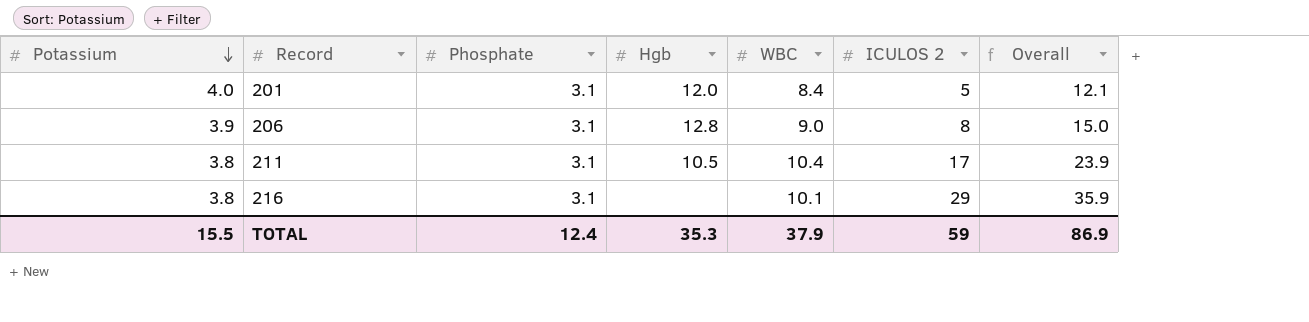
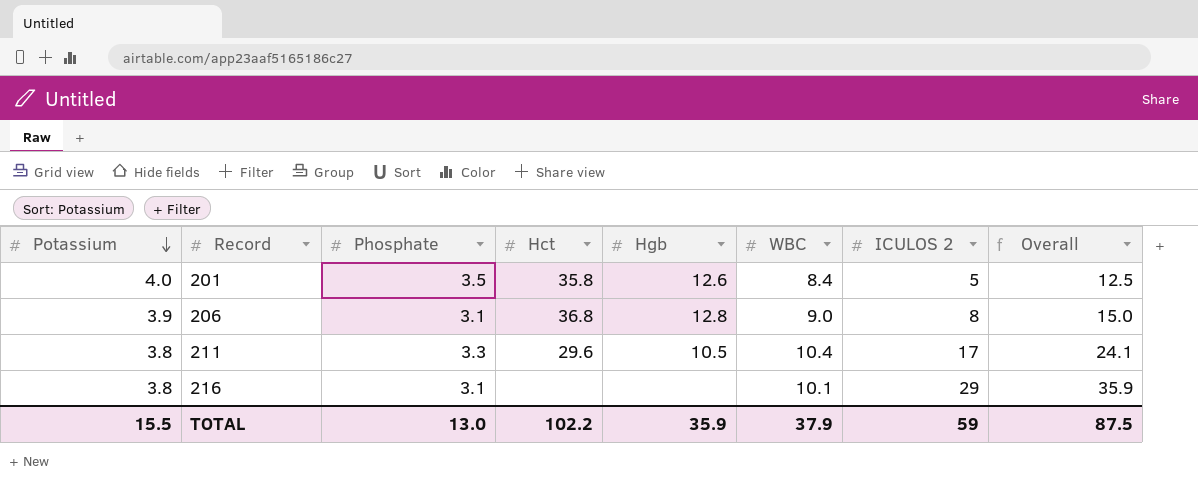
column Hct | position: none -> 4
201 | Phosphate: 3.1 -> 3.5
201 | Hgb: 12.0 -> 12.6
201 | Overall: 12.1 -> 12.5
211 | Phosphate: 3.1 -> 3.3
211 | Overall: 23.9 -> 24.1
TOTAL | Phosphate: 12.4 -> 13.0
TOTAL | Hgb: 35.3 -> 35.9
TOTAL | Overall: 86.9 -> 87.5

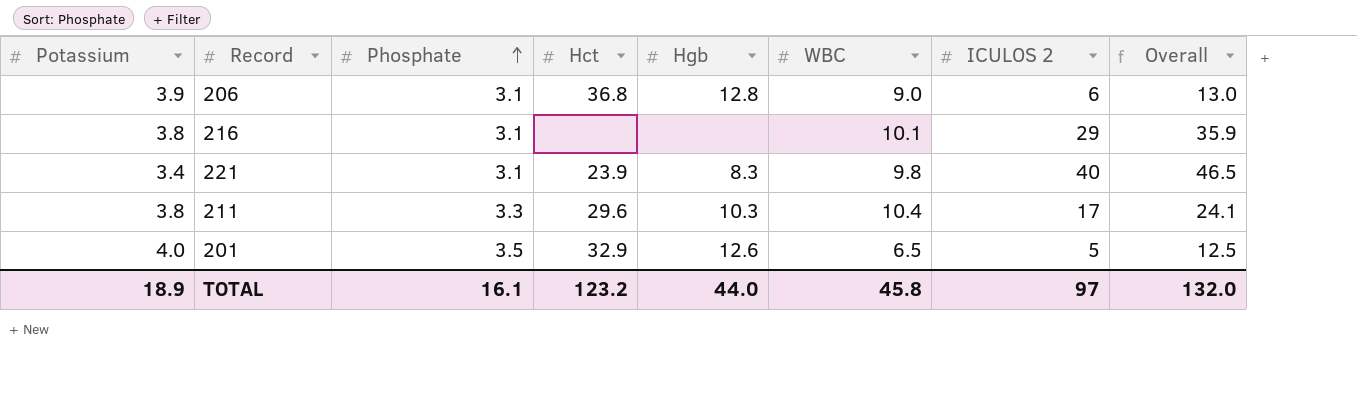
row order: Potassium descending -> Phosphate ascending
206 | ICULOS 2: 8 -> 6
206 | Overall: 15.0 -> 13.0
row 221: none -> 3.4 | 3.1 | 23.9 | 8.3 | 9.8 | 40 | 46.5
211 | Hgb: 10.5 -> 10.3
201 | Hct: 35.8 -> 32.9
201 | WBC: 8.4 -> 6.5
TOTAL | Potassium: 15.5 -> 18.9
TOTAL | Phosphate: 13.0 -> 16.1
TOTAL | Hct: 102.2 -> 123.2
TOTAL | Hgb: 35.9 -> 44.0
TOTAL | WBC: 37.9 -> 45.8
TOTAL | ICULOS 2: 59 -> 97
TOTAL | Overall: 87.5 -> 132.0

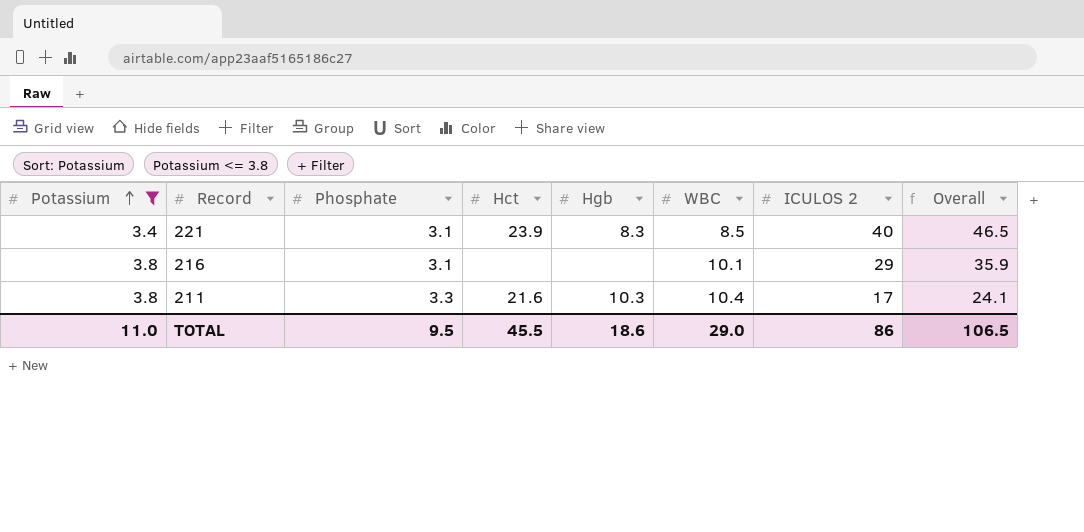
filter: none -> Potassium <= 3.8
row order: Phosphate ascending -> Potassium ascending
221 | WBC: 9.8 -> 8.5
211 | Hct: 29.6 -> 21.6
TOTAL | Potassium: 18.9 -> 11.0
TOTAL | Phosphate: 16.1 -> 9.5
TOTAL | Hct: 123.2 -> 45.5
TOTAL | Hgb: 44.0 -> 18.6
TOTAL | WBC: 45.8 -> 29.0
TOTAL | ICULOS 2: 97 -> 86
TOTAL | Overall: 132.0 -> 106.5

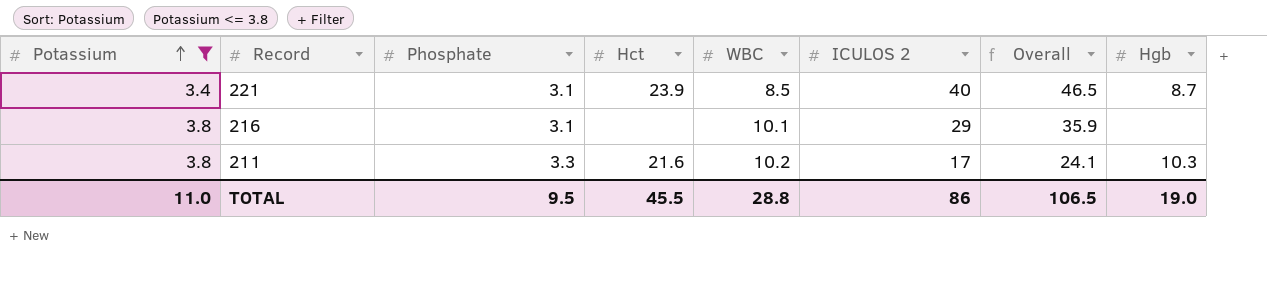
column Hgb | position: 5 -> 8
221 | Hgb: 8.3 -> 8.7
211 | WBC: 10.4 -> 10.2
TOTAL | WBC: 29.0 -> 28.8
TOTAL | Hgb: 18.6 -> 19.0

